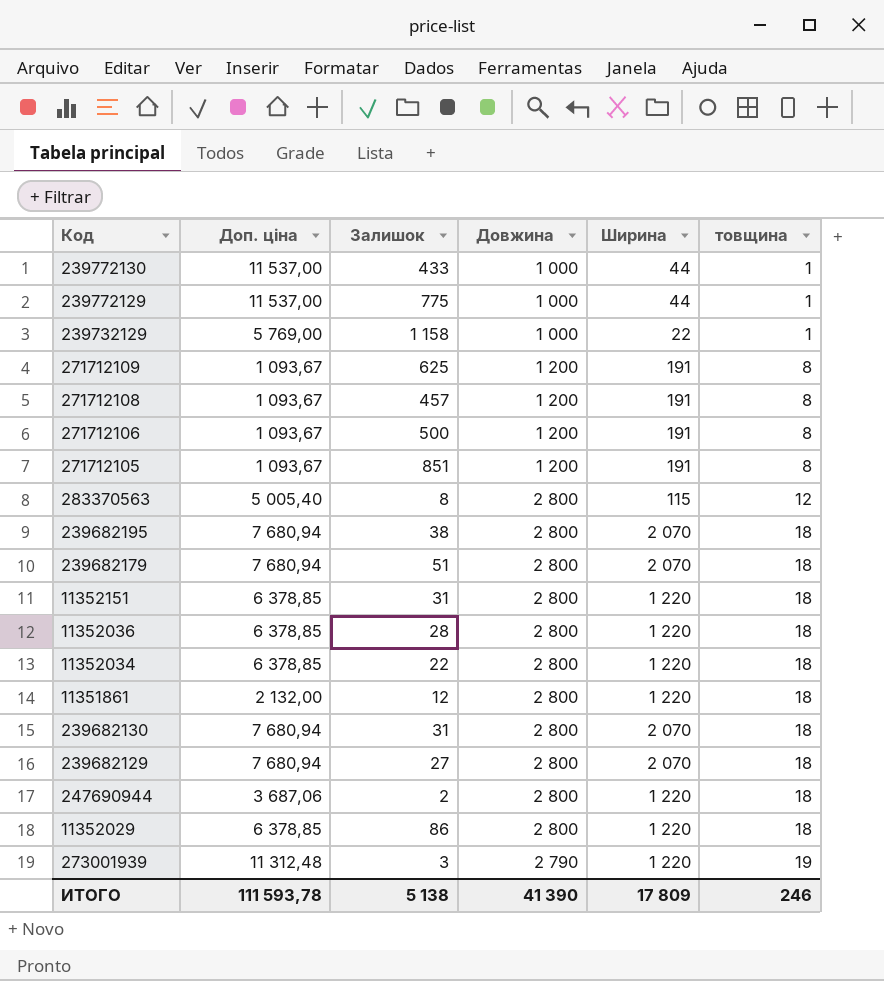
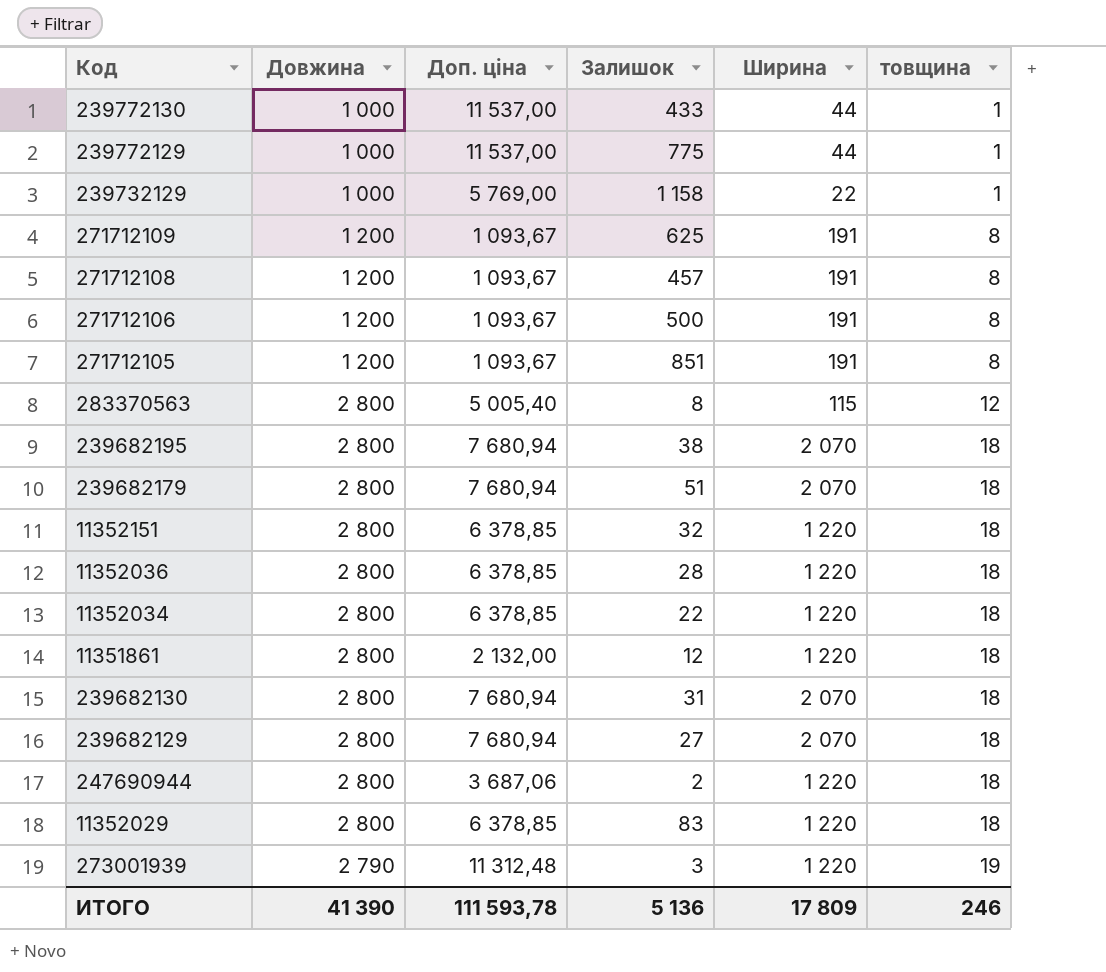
column Довжина | position: 4 -> 2
11352151 | Залишок: 31 -> 32
11352029 | Залишок: 86 -> 83
ИТОГО | Залишок: 5 138 -> 5 136

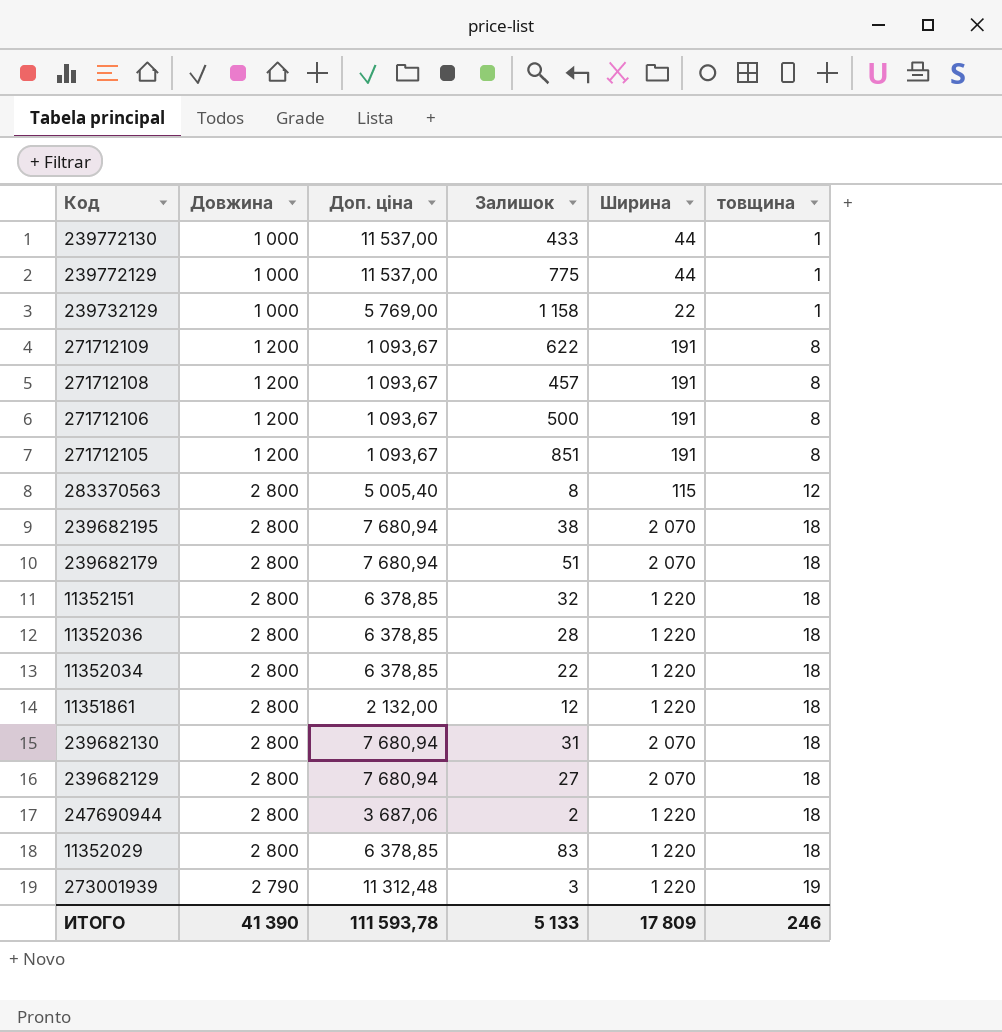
271712109 | Залишок: 625 -> 622
ИТОГО | Залишок: 5 136 -> 5 133

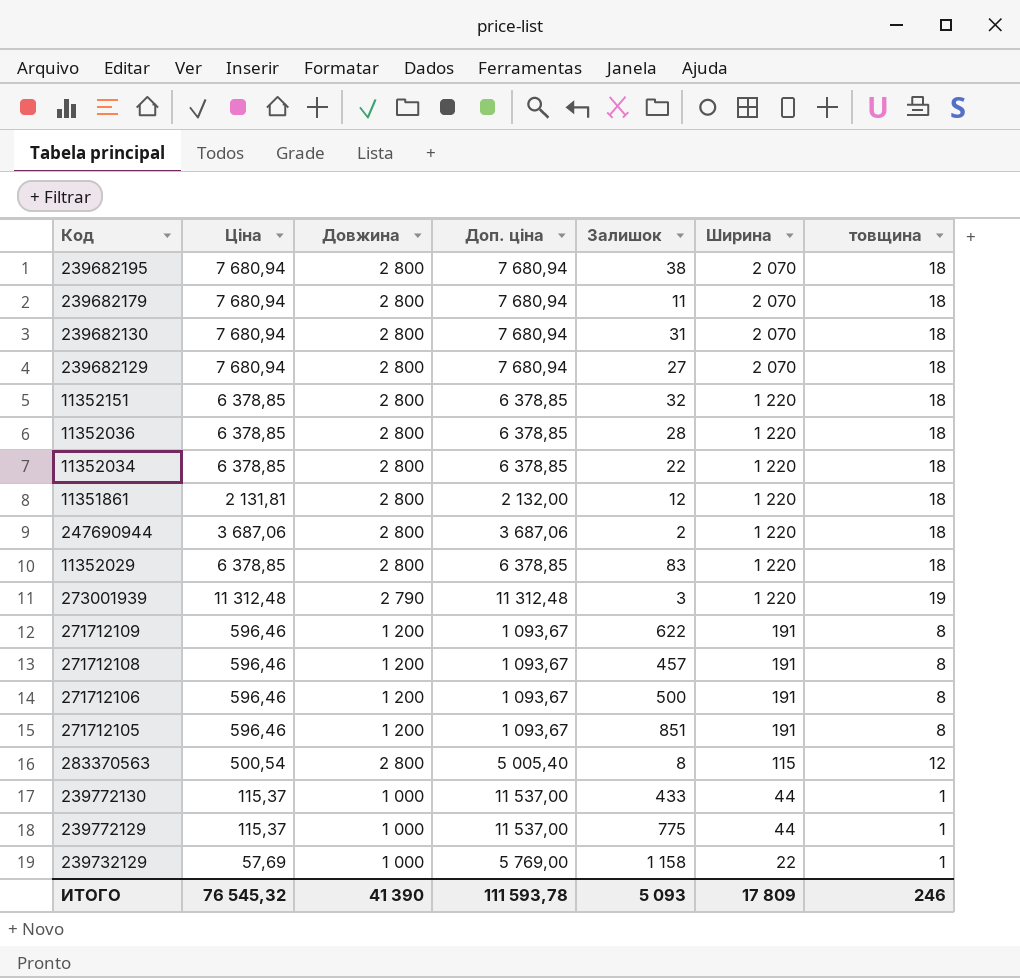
row order: товщина ascending -> Ширина descending
column Ціна | position: none -> 2
239682179 | Залишок: 51 -> 11
ИТОГО | Залишок: 5 133 -> 5 093

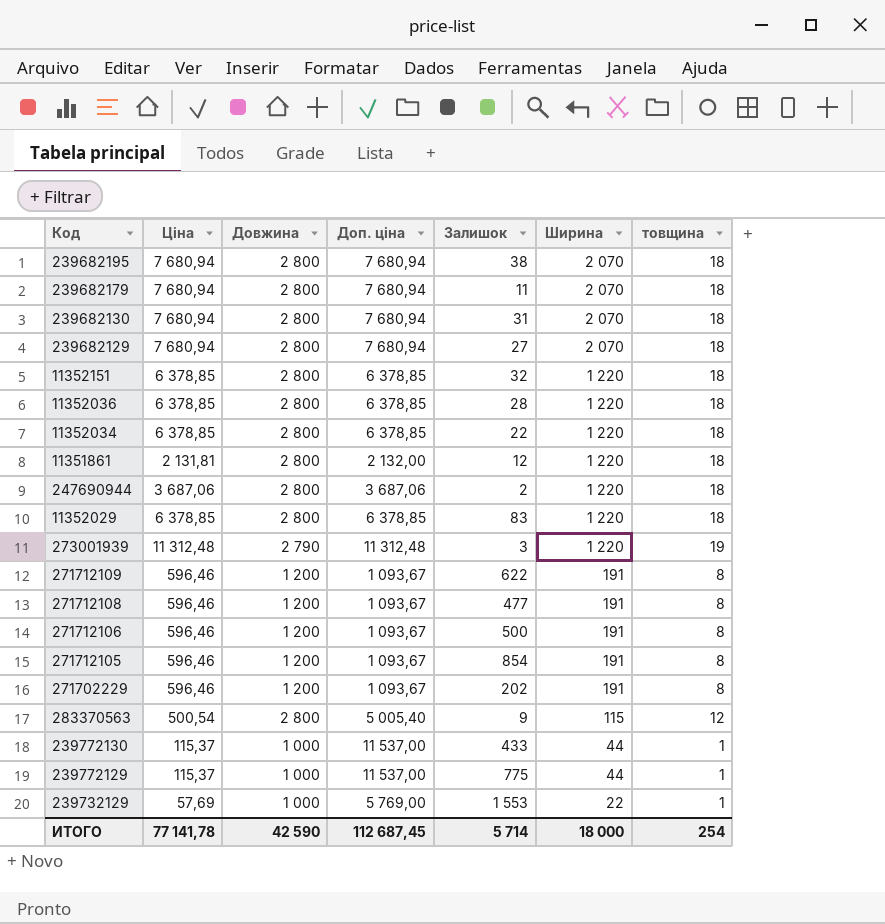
271712108 | Залишок: 457 -> 477
271712105 | Залишок: 851 -> 854
row 271702229: none -> 596,46 | 1 200 | 1 093,67 | 202 | 191 | 8
283370563 | Залишок: 8 -> 9
239732129 | Залишок: 1 158 -> 1 553
ИТОГО | Ціна: 76 545,32 -> 77 141,78
ИТОГО | Довжина: 41 390 -> 42 590
ИТОГО | Доп. ціна: 111 593,78 -> 112 687,45
ИТОГО | Залишок: 5 093 -> 5 714
ИТОГО | Ширина: 17 809 -> 18 000
ИТОГО | товщина: 246 -> 254

